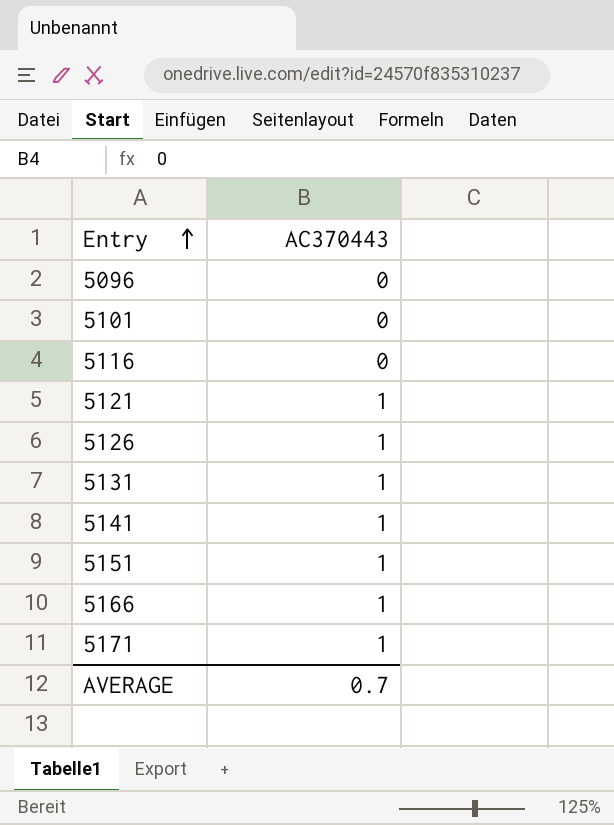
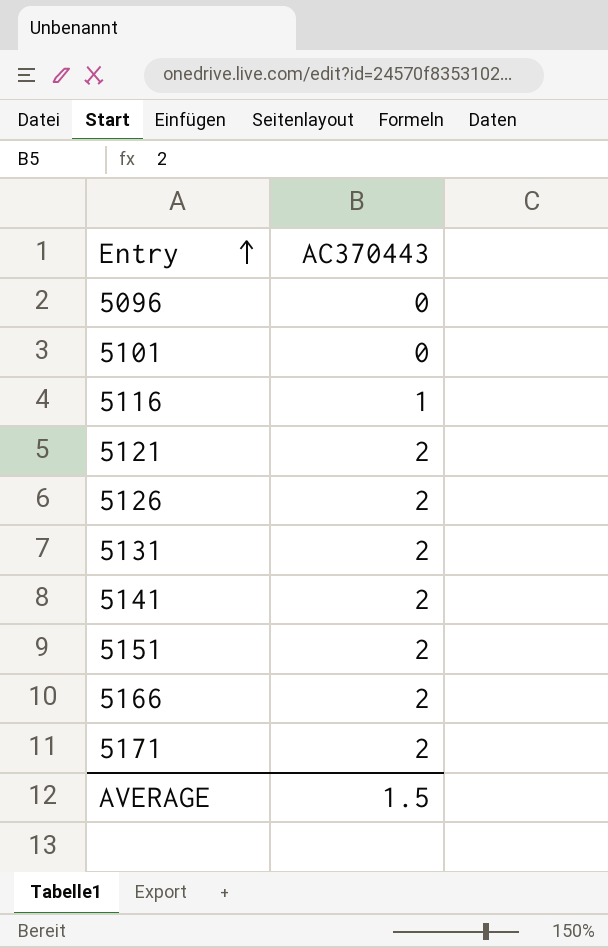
5116 | AC370443: 0 -> 1
5121 | AC370443: 1 -> 2
5126 | AC370443: 1 -> 2
5131 | AC370443: 1 -> 2
5141 | AC370443: 1 -> 2
5151 | AC370443: 1 -> 2
5166 | AC370443: 1 -> 2
5171 | AC370443: 1 -> 2
AVERAGE | AC370443: 0.7 -> 1.5

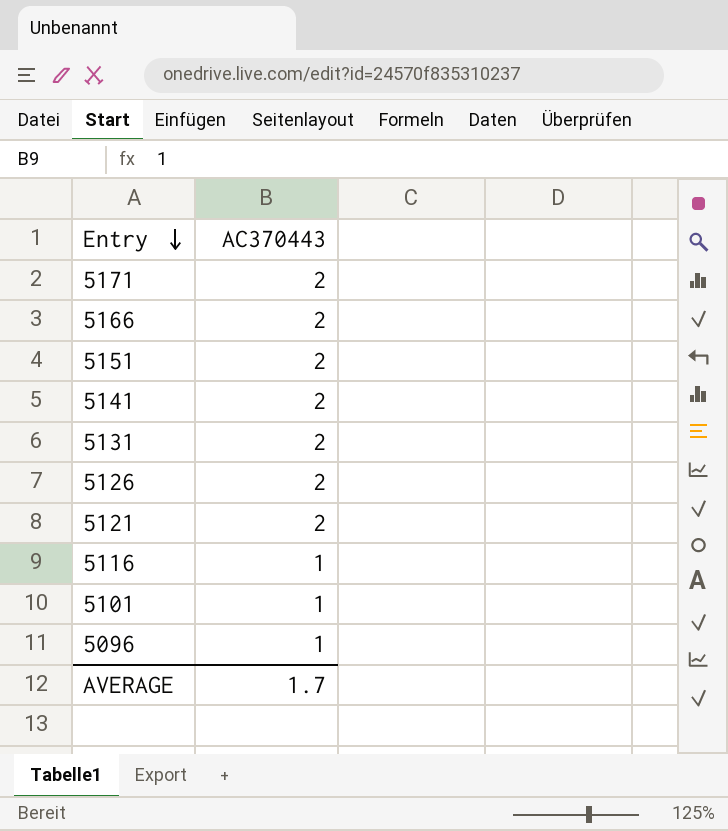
row order: Entry ascending -> Entry descending
5101 | AC370443: 0 -> 1
5096 | AC370443: 0 -> 1
AVERAGE | AC370443: 1.5 -> 1.7

